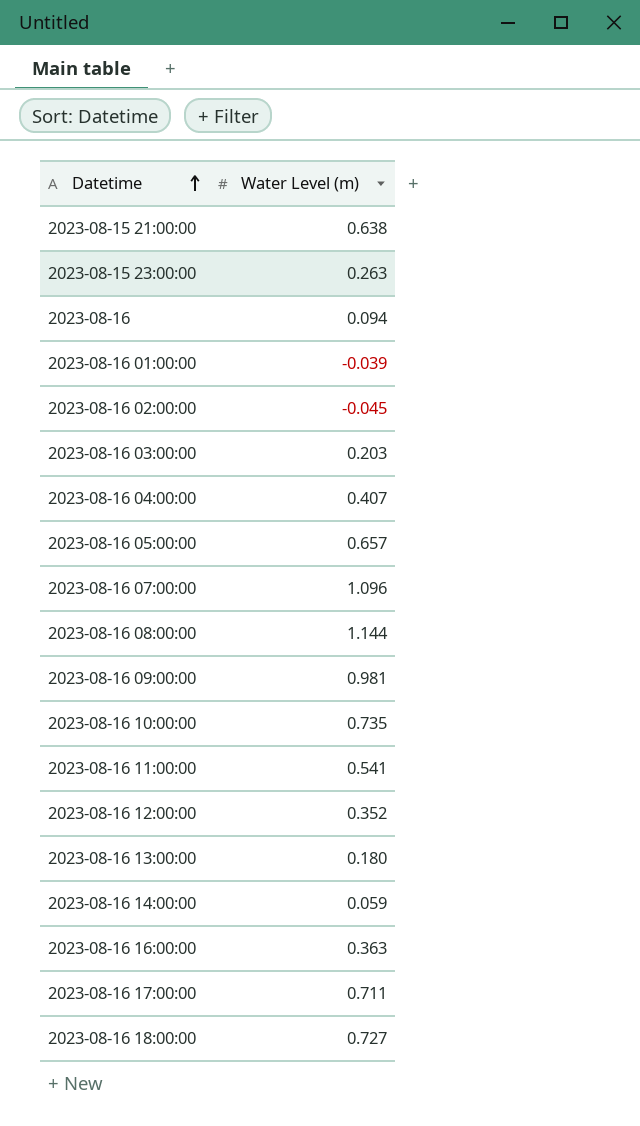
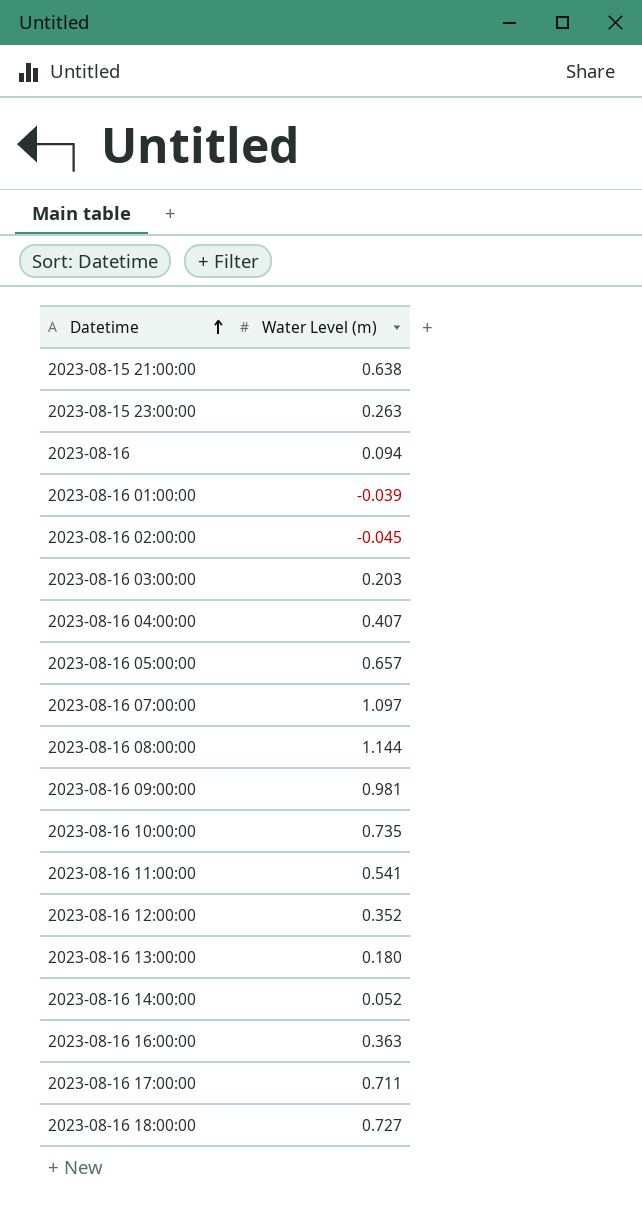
2023-08-16 07:00:00 | Water Level (m): 1.096 -> 1.097
2023-08-16 14:00:00 | Water Level (m): 0.059 -> 0.052

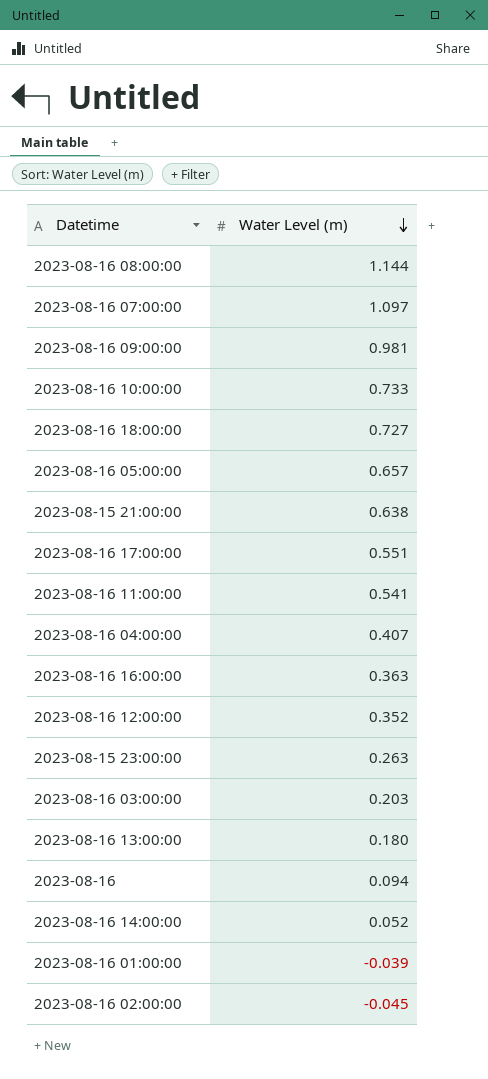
row order: Datetime ascending -> Water Level (m) descending
2023-08-16 10:00:00 | Water Level (m): 0.735 -> 0.733
2023-08-16 17:00:00 | Water Level (m): 0.711 -> 0.551

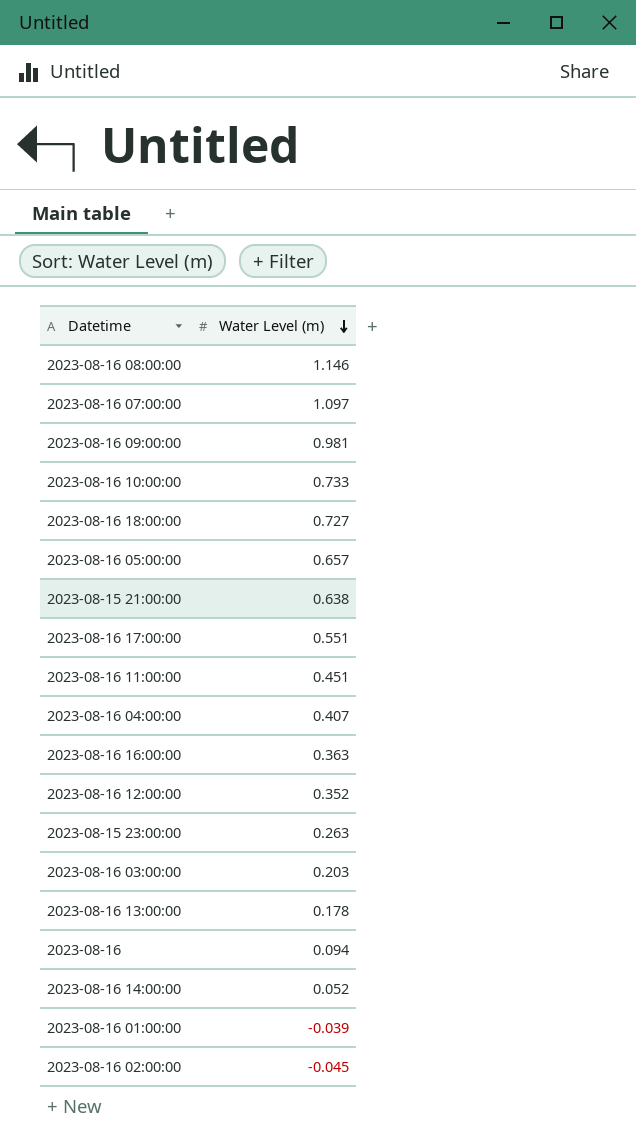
2023-08-16 08:00:00 | Water Level (m): 1.144 -> 1.146
2023-08-16 11:00:00 | Water Level (m): 0.541 -> 0.451
2023-08-16 13:00:00 | Water Level (m): 0.180 -> 0.178

